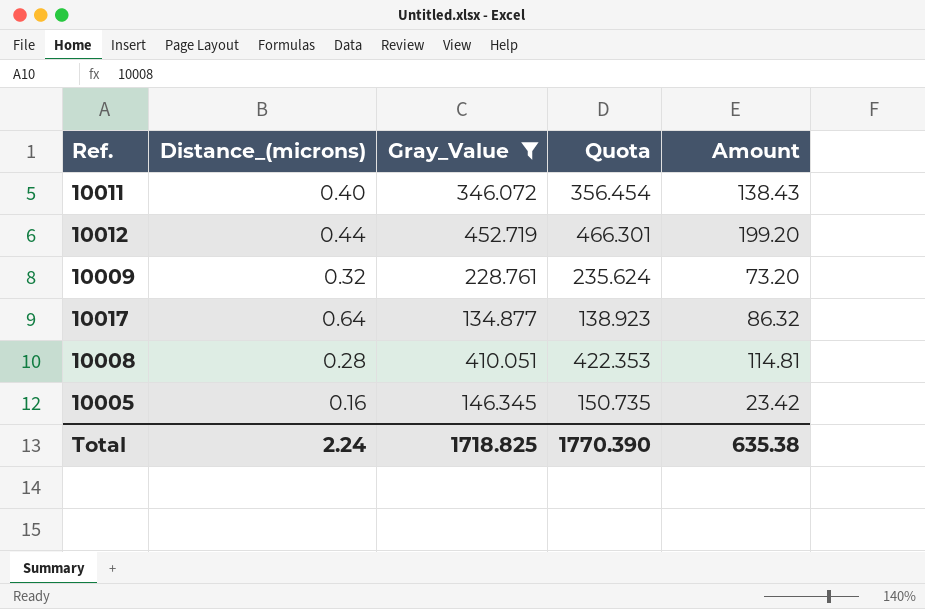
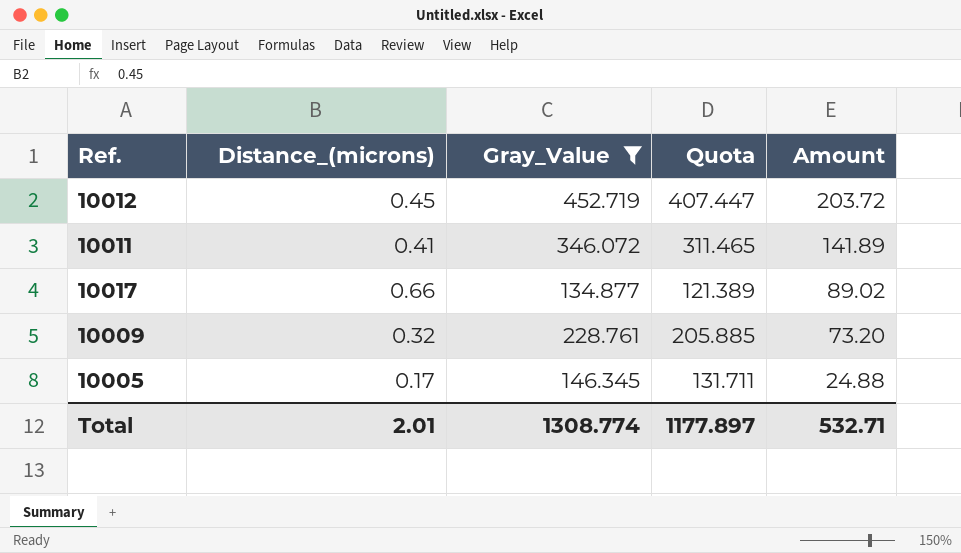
row order: none -> Amount descending
column Quota | formula: [Gray_Value] * 1.03 -> [Gray_Value] * 0.9
row 10008: 0.28 | 410.051 | 422.353 | 114.81 -> none
10012 | Distance_(microns): 0.44 -> 0.45
10012 | Amount: 199.20 -> 203.72
10011 | Distance_(microns): 0.40 -> 0.41
10011 | Amount: 138.43 -> 141.89
10017 | Distance_(microns): 0.64 -> 0.66
10017 | Amount: 86.32 -> 89.02
10005 | Distance_(microns): 0.16 -> 0.17
10005 | Amount: 23.42 -> 24.88
Total | Distance_(microns): 2.24 -> 2.01
Total | Gray_Value: 1718.825 -> 1308.774
Total | Quota: 1770.390 -> 1177.897
Total | Amount: 635.38 -> 532.71

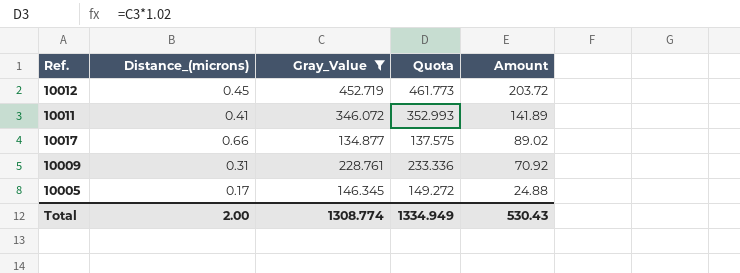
column Quota | formula: [Gray_Value] * 0.9 -> [Gray_Value] * 1.02
10009 | Distance_(microns): 0.32 -> 0.31
10009 | Amount: 73.20 -> 70.92
Total | Distance_(microns): 2.01 -> 2.00
Total | Quota: 1177.897 -> 1334.949
Total | Amount: 532.71 -> 530.43

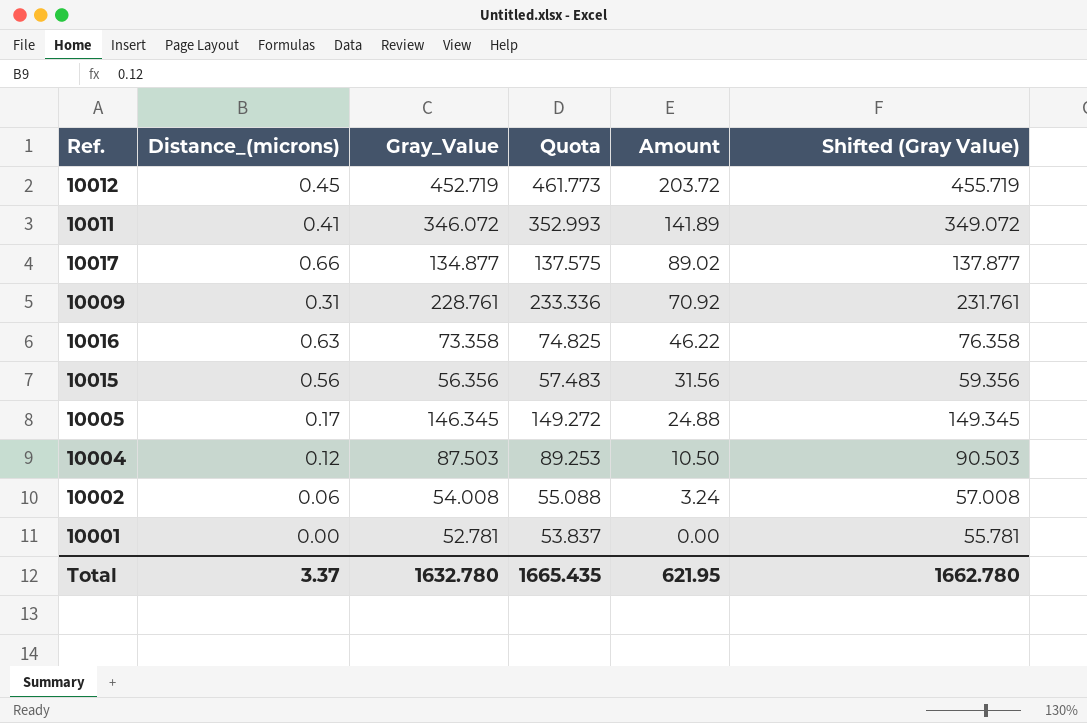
filter: Gray_Value >= 134.877 -> none
column Shifted (Gray Value) | formula: none -> [Gray_Value] + 3
Total | Distance_(microns): 2.00 -> 3.37
Total | Gray_Value: 1308.774 -> 1632.780
Total | Quota: 1334.949 -> 1665.435
Total | Amount: 530.43 -> 621.95

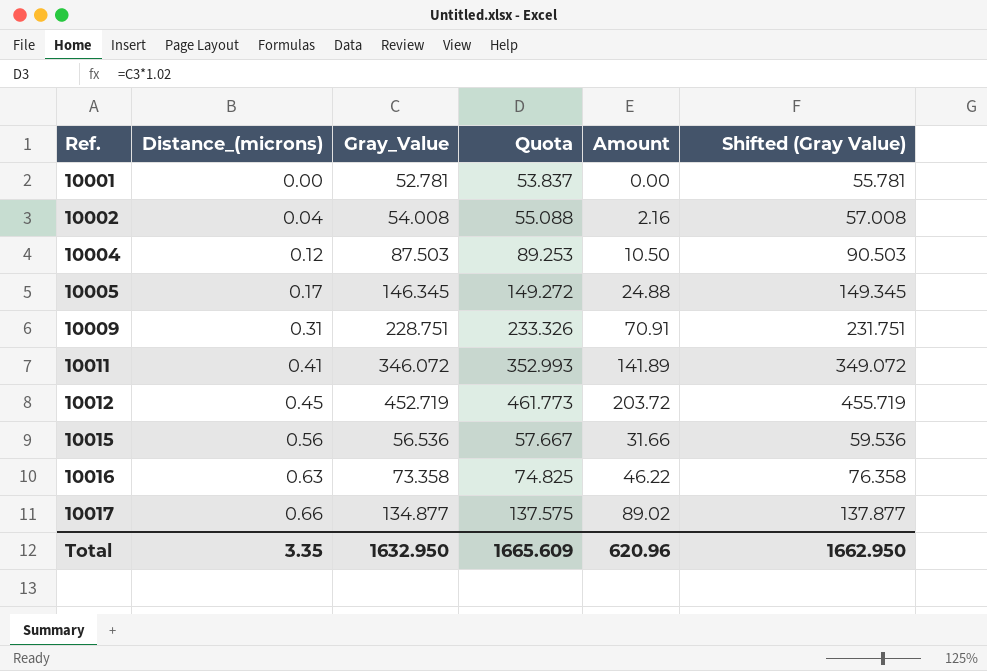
row order: Amount descending -> Ref. ascending
10002 | Distance_(microns): 0.06 -> 0.04
10002 | Amount: 3.24 -> 2.16
10009 | Gray_Value: 228.761 -> 228.751
10009 | Quota: 233.336 -> 233.326
10009 | Amount: 70.92 -> 70.91
10009 | Shifted (Gray Value): 231.761 -> 231.751
10015 | Gray_Value: 56.356 -> 56.536
10015 | Quota: 57.483 -> 57.667
10015 | Amount: 31.56 -> 31.66
10015 | Shifted (Gray Value): 59.356 -> 59.536
Total | Distance_(microns): 3.37 -> 3.35
Total | Gray_Value: 1632.780 -> 1632.950
Total | Quota: 1665.435 -> 1665.609
Total | Amount: 621.95 -> 620.96
Total | Shifted (Gray Value): 1662.780 -> 1662.950

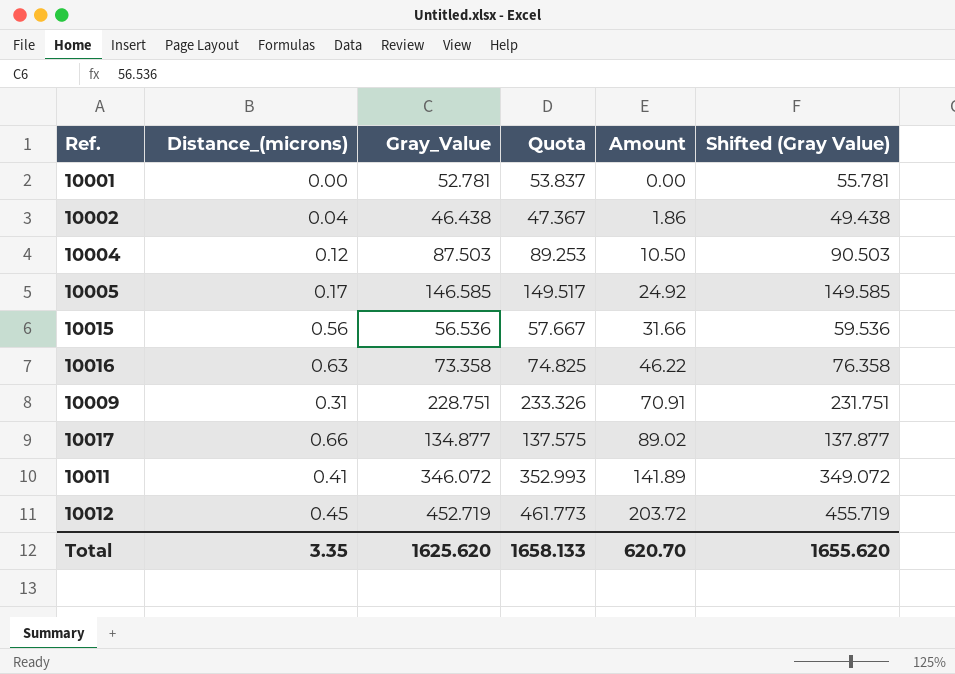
row order: Ref. ascending -> Amount ascending
10002 | Gray_Value: 54.008 -> 46.438
10002 | Quota: 55.088 -> 47.367
10002 | Amount: 2.16 -> 1.86
10002 | Shifted (Gray Value): 57.008 -> 49.438
10005 | Gray_Value: 146.345 -> 146.585
10005 | Quota: 149.272 -> 149.517
10005 | Amount: 24.88 -> 24.92
10005 | Shifted (Gray Value): 149.345 -> 149.585
Total | Gray_Value: 1632.950 -> 1625.620
Total | Quota: 1665.609 -> 1658.133
Total | Amount: 620.96 -> 620.70
Total | Shifted (Gray Value): 1662.950 -> 1655.620

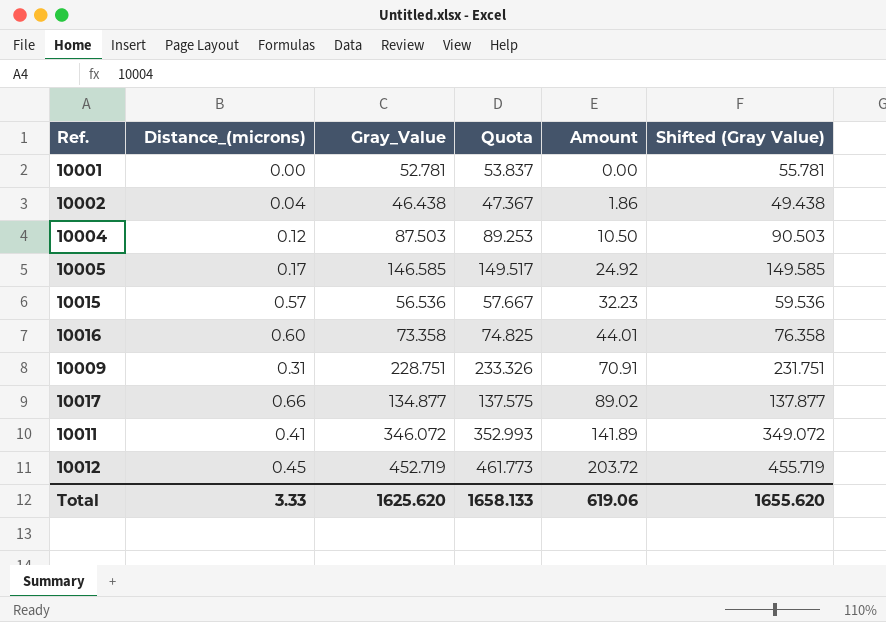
10015 | Distance_(microns): 0.56 -> 0.57
10015 | Amount: 31.66 -> 32.23
10016 | Distance_(microns): 0.63 -> 0.60
10016 | Amount: 46.22 -> 44.01
Total | Distance_(microns): 3.35 -> 3.33
Total | Amount: 620.70 -> 619.06

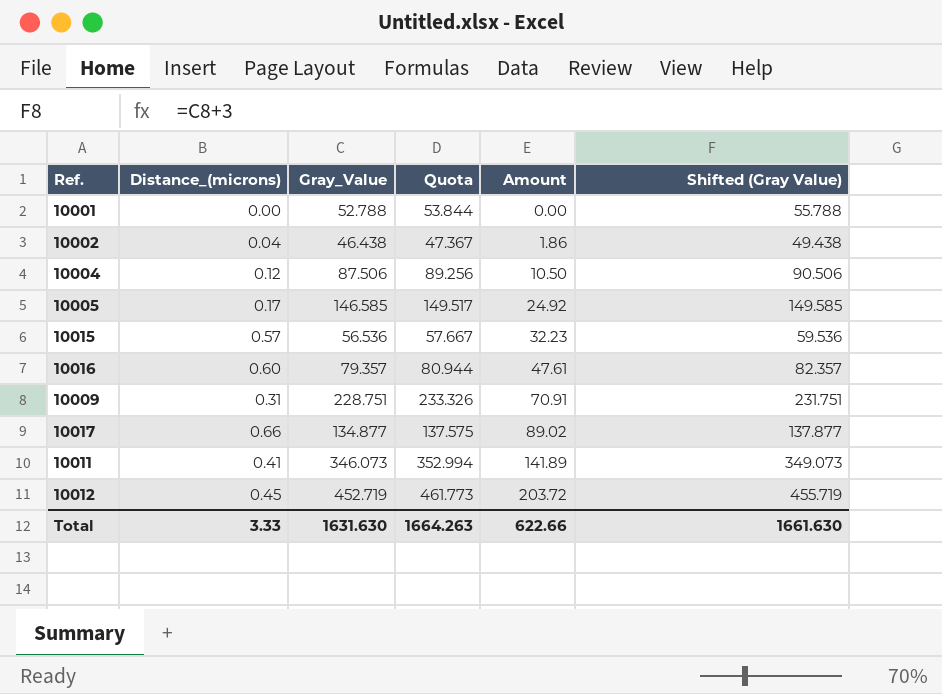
10001 | Gray_Value: 52.781 -> 52.788
10001 | Quota: 53.837 -> 53.844
10001 | Shifted (Gray Value): 55.781 -> 55.788
10004 | Gray_Value: 87.503 -> 87.506
10004 | Quota: 89.253 -> 89.256
10004 | Shifted (Gray Value): 90.503 -> 90.506
10016 | Gray_Value: 73.358 -> 79.357
10016 | Quota: 74.825 -> 80.944
10016 | Amount: 44.01 -> 47.61
10016 | Shifted (Gray Value): 76.358 -> 82.357
10011 | Gray_Value: 346.072 -> 346.073
10011 | Quota: 352.993 -> 352.994
10011 | Shifted (Gray Value): 349.072 -> 349.073
Total | Gray_Value: 1625.620 -> 1631.630
Total | Quota: 1658.133 -> 1664.263
Total | Amount: 619.06 -> 622.66
Total | Shifted (Gray Value): 1655.620 -> 1661.630

